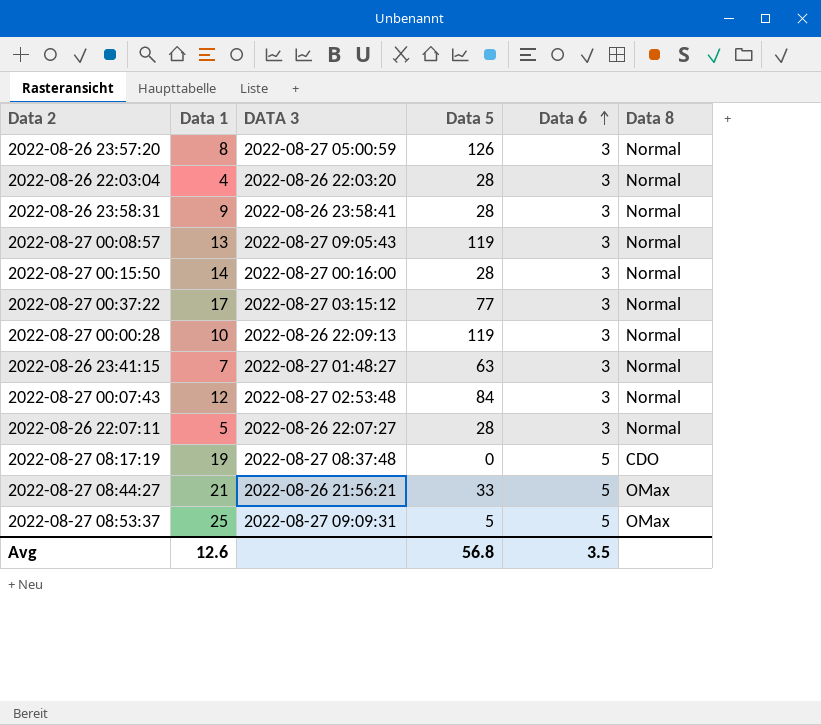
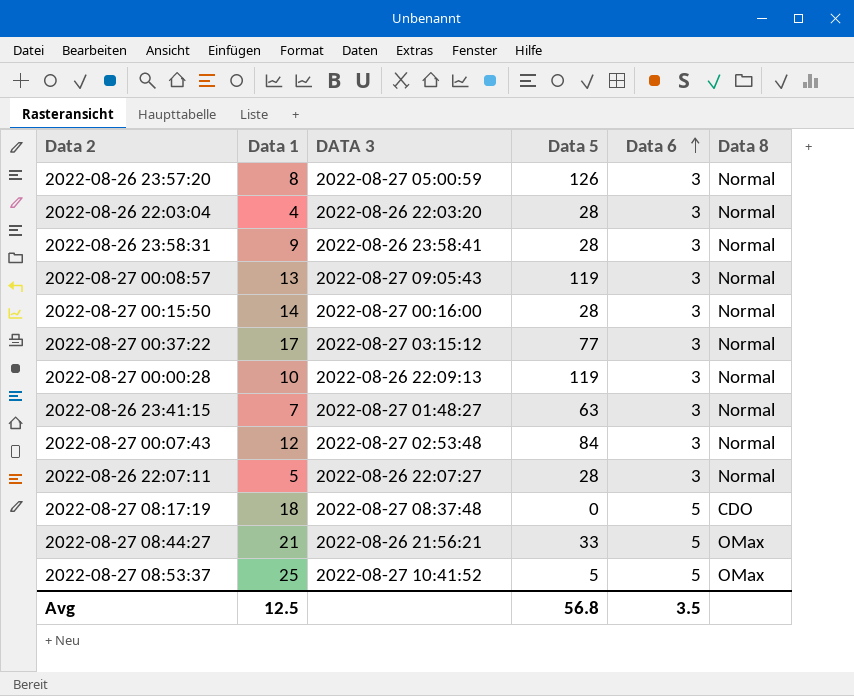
2022-08-27 08:17:19 | Data 1: 19 -> 18
2022-08-27 08:53:37 | DATA 3: 2022-08-27 09:09:31 -> 2022-08-27 10:41:52
Avg | Data 1: 12.6 -> 12.5

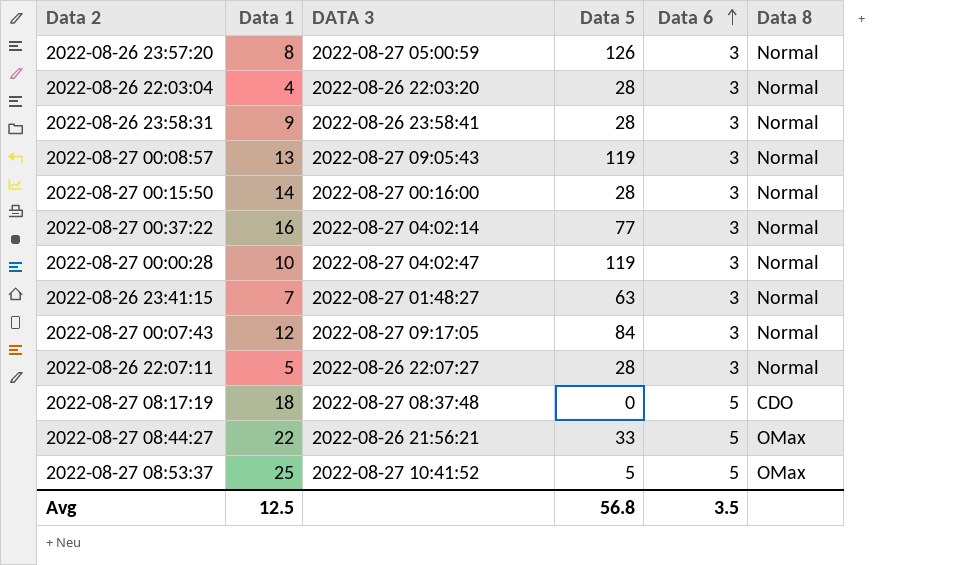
2022-08-27 00:37:22 | Data 1: 17 -> 16
2022-08-27 00:37:22 | DATA 3: 2022-08-27 03:15:12 -> 2022-08-27 04:02:14
2022-08-27 00:00:28 | DATA 3: 2022-08-26 22:09:13 -> 2022-08-27 04:02:47
2022-08-27 00:07:43 | DATA 3: 2022-08-27 02:53:48 -> 2022-08-27 09:17:05
2022-08-27 08:44:27 | Data 1: 21 -> 22

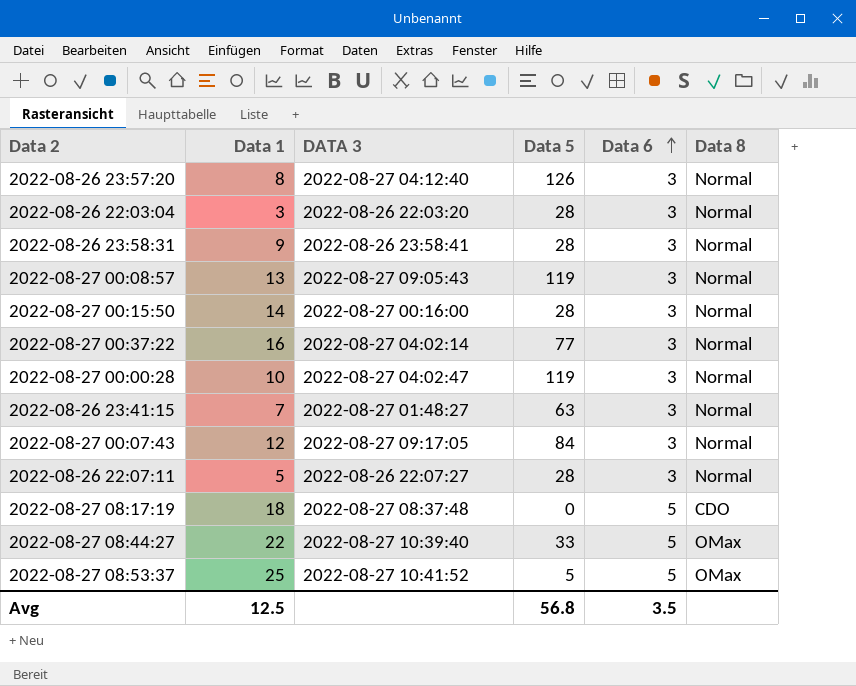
2022-08-26 23:57:20 | DATA 3: 2022-08-27 05:00:59 -> 2022-08-27 04:12:40
2022-08-26 22:03:04 | Data 1: 4 -> 3
2022-08-27 08:44:27 | DATA 3: 2022-08-26 21:56:21 -> 2022-08-27 10:39:40

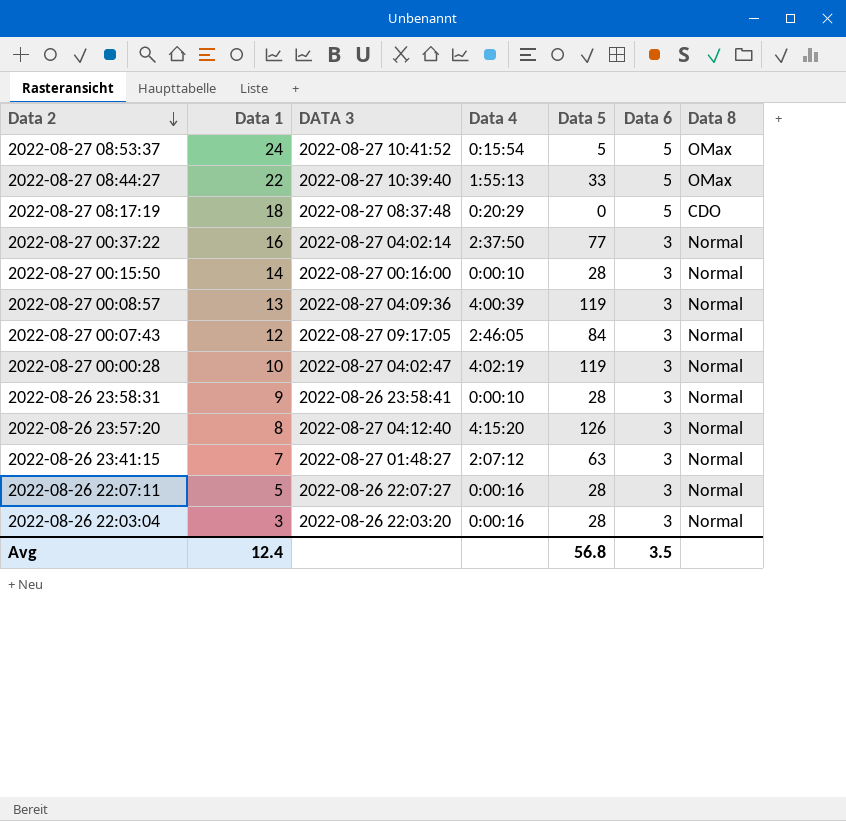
row order: Data 6 ascending -> Data 2 descending
column Data 4 | position: none -> 4
2022-08-27 08:53:37 | Data 1: 25 -> 24
2022-08-27 00:08:57 | DATA 3: 2022-08-27 09:05:43 -> 2022-08-27 04:09:36
Avg | Data 1: 12.5 -> 12.4

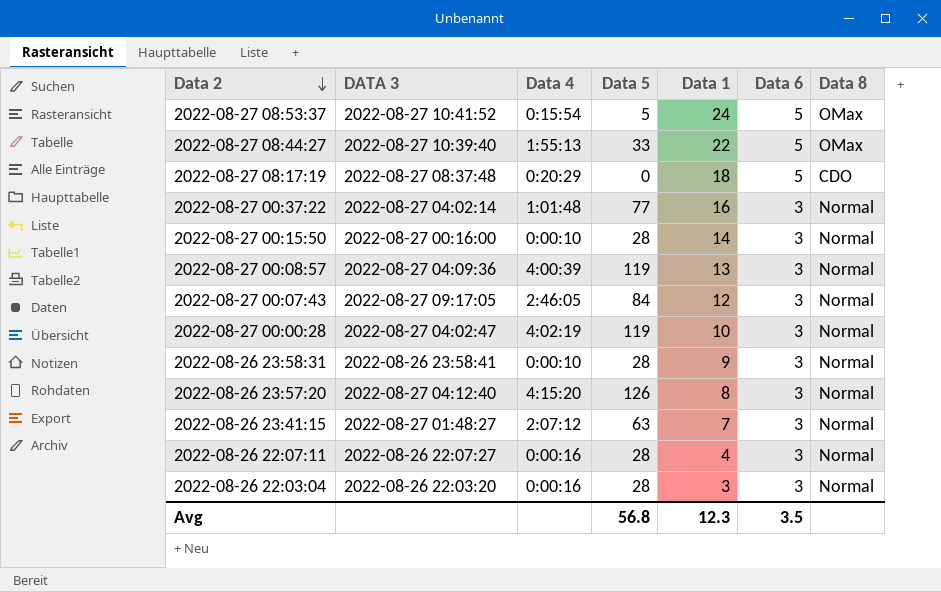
column Data 1 | position: 2 -> 5
2022-08-27 00:37:22 | Data 4: 2:37:50 -> 1:01:48
2022-08-26 22:07:11 | Data 1: 5 -> 4
Avg | Data 1: 12.4 -> 12.3

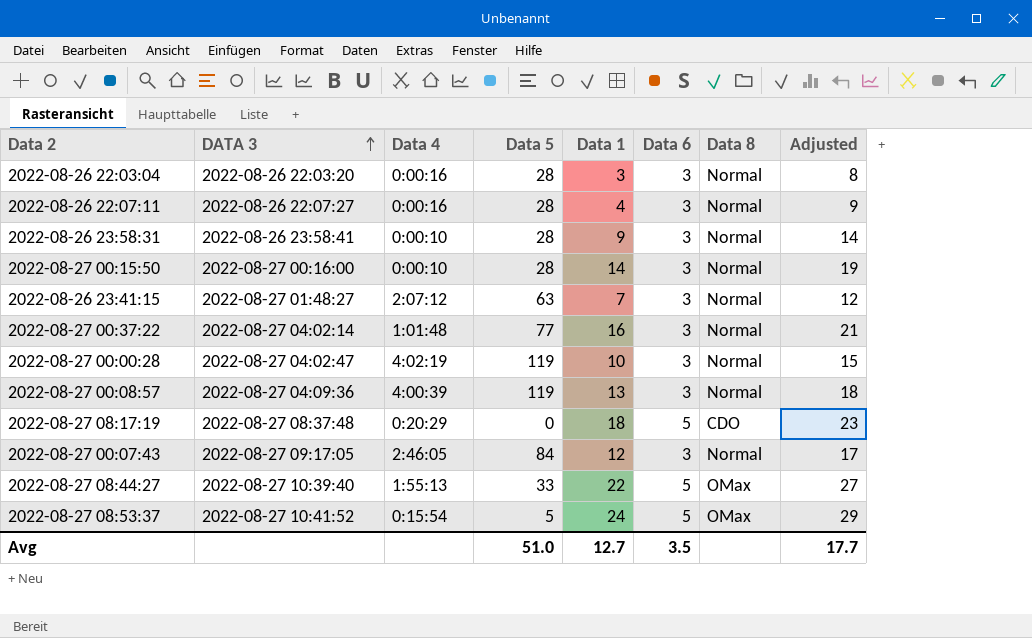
row order: Data 2 descending -> DATA 3 ascending
column Adjusted | formula: none -> [Data 1] + 5
row 2022-08-26 23:57:20: 2022-08-27 04:12:40 | 4:15:20 | 126 | 8 | 3 | Normal -> none
Avg | Data 5: 56.8 -> 51.0
Avg | Data 1: 12.3 -> 12.7

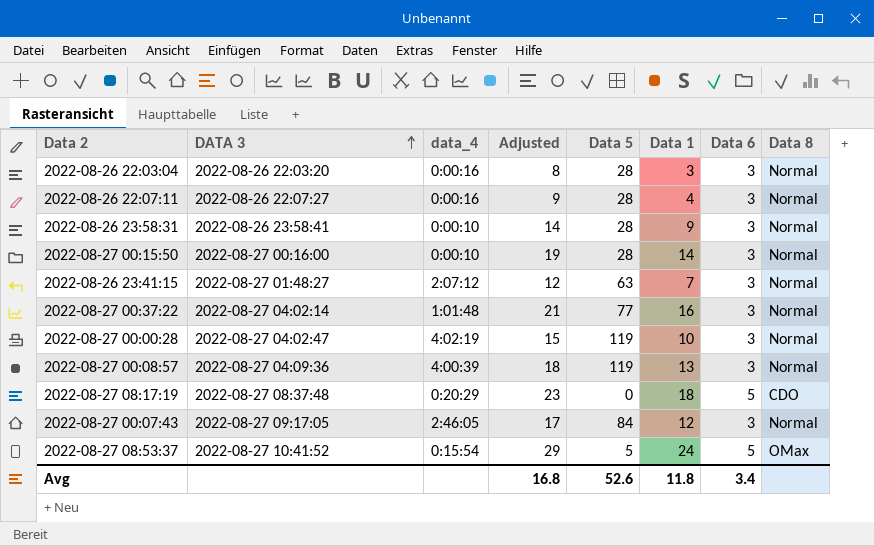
column name: Data 4 -> data_4
column Adjusted | position: 8 -> 4
row 2022-08-27 08:44:27: 2022-08-27 10:39:40 | 1:55:13 | 33 | 22 | 5 | OMax | 27 -> none
Avg | Adjusted: 17.7 -> 16.8
Avg | Data 5: 51.0 -> 52.6
Avg | Data 1: 12.7 -> 11.8
Avg | Data 6: 3.5 -> 3.4

